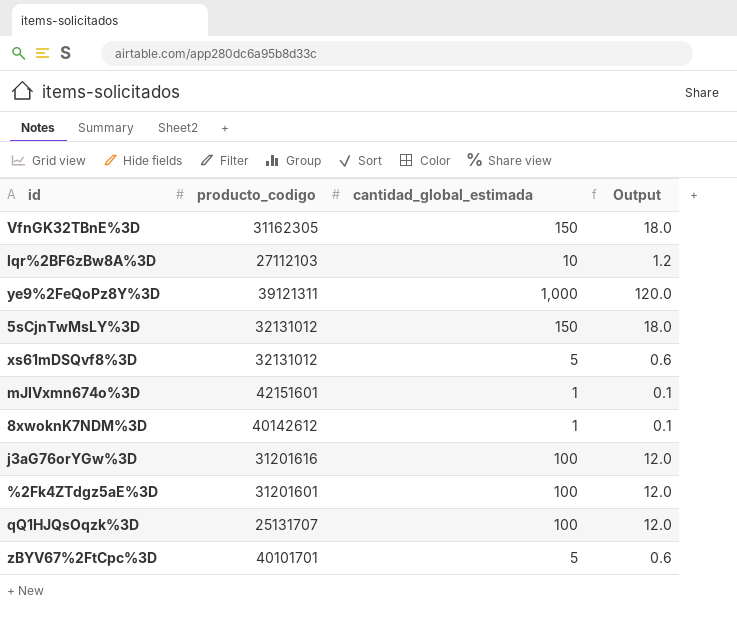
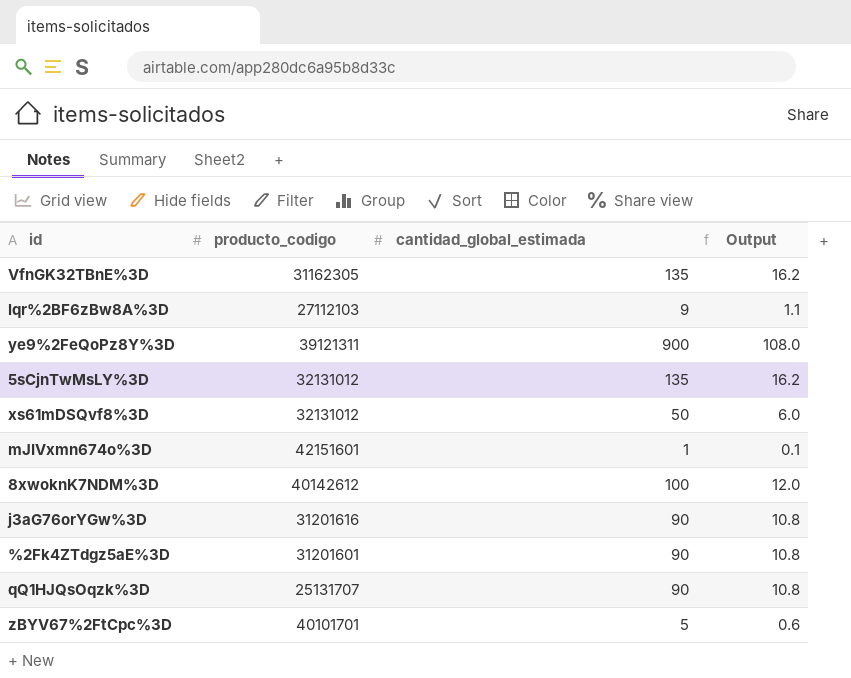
VfnGK32TBnE%3D | cantidad_global_estimada: 150 -> 135
VfnGK32TBnE%3D | Output: 18.0 -> 16.2
lqr%2BF6zBw8A%3D | cantidad_global_estimada: 10 -> 9
lqr%2BF6zBw8A%3D | Output: 1.2 -> 1.1
ye9%2FeQoPz8Y%3D | cantidad_global_estimada: 1,000 -> 900
ye9%2FeQoPz8Y%3D | Output: 120.0 -> 108.0
5sCjnTwMsLY%3D | cantidad_global_estimada: 150 -> 135
5sCjnTwMsLY%3D | Output: 18.0 -> 16.2
xs61mDSQvf8%3D | cantidad_global_estimada: 5 -> 50
xs61mDSQvf8%3D | Output: 0.6 -> 6.0
8xwoknK7NDM%3D | cantidad_global_estimada: 1 -> 100
8xwoknK7NDM%3D | Output: 0.1 -> 12.0
j3aG76orYGw%3D | cantidad_global_estimada: 100 -> 90
j3aG76orYGw%3D | Output: 12.0 -> 10.8
%2Fk4ZTdgz5aE%3D | cantidad_global_estimada: 100 -> 90
%2Fk4ZTdgz5aE%3D | Output: 12.0 -> 10.8
qQ1HJQsOqzk%3D | cantidad_global_estimada: 100 -> 90
qQ1HJQsOqzk%3D | Output: 12.0 -> 10.8

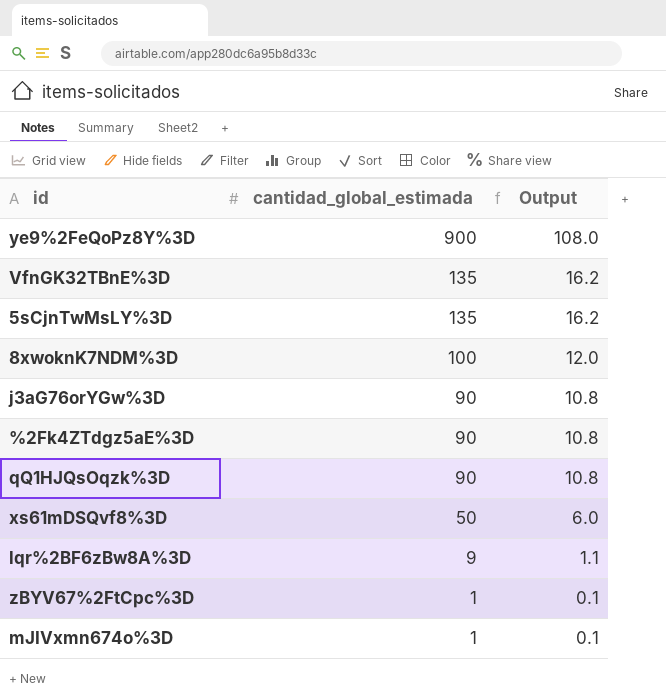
row order: none -> cantidad_global_estimada descending
column producto_codigo | position: 2 -> none
zBYV67%2FtCpc%3D | cantidad_global_estimada: 5 -> 1
zBYV67%2FtCpc%3D | Output: 0.6 -> 0.1

